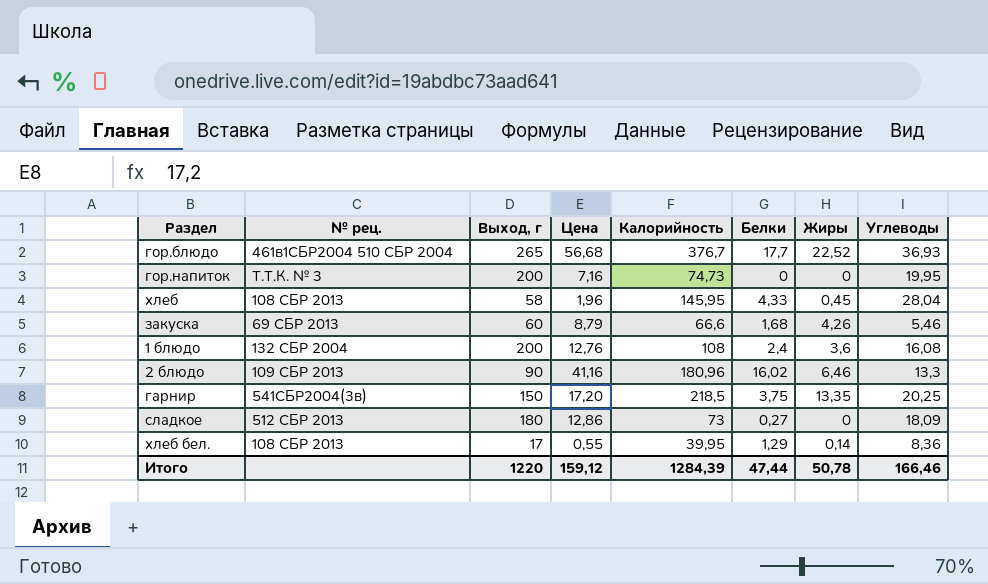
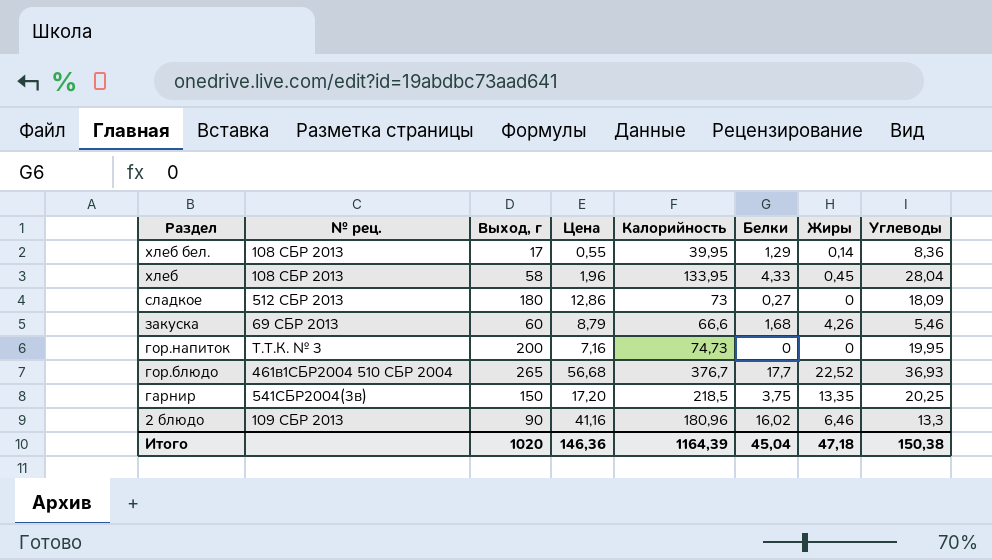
row order: none -> Раздел descending
row 1 блюдо: 132 СБР 2004 | 200 | 12,76 | 108 | 2,4 | 3,6 | 16,08 -> none
хлеб | Калорийность: 145,95 -> 133,95
Итого | Выход, г: 1220 -> 1020
Итого | Цена: 159,12 -> 146,36
Итого | Калорийность: 1284,39 -> 1164,39
Итого | Белки: 47,44 -> 45,04
Итого | Жиры: 50,78 -> 47,18
Итого | Углеводы: 166,46 -> 150,38

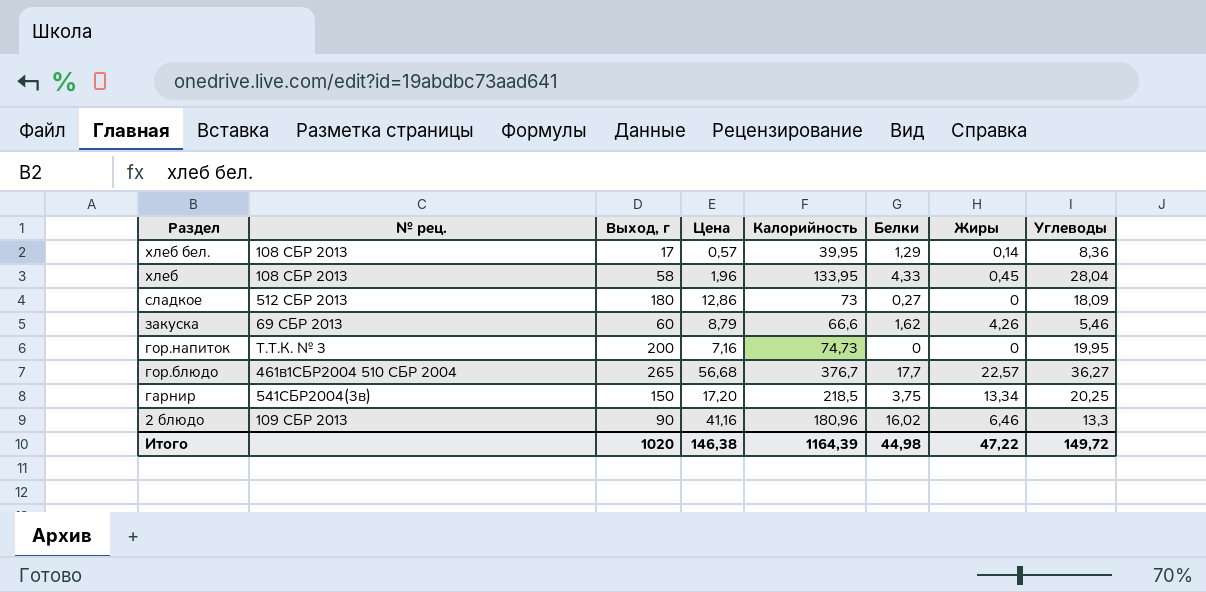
хлеб бел. | Цена: 0,55 -> 0,57
закуска | Белки: 1,68 -> 1,62
гор.блюдо | Жиры: 22,52 -> 22,57
гор.блюдо | Углеводы: 36,93 -> 36,27
гарнир | Жиры: 13,35 -> 13,34
Итого | Цена: 146,36 -> 146,38
Итого | Белки: 45,04 -> 44,98
Итого | Жиры: 47,18 -> 47,22
Итого | Углеводы: 150,38 -> 149,72

